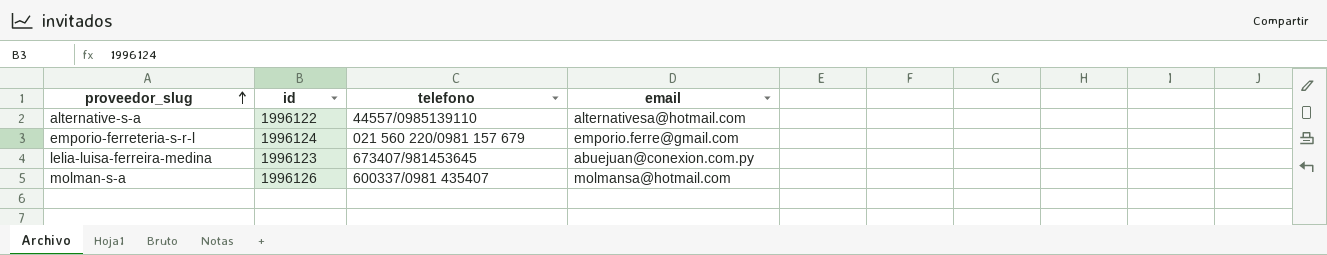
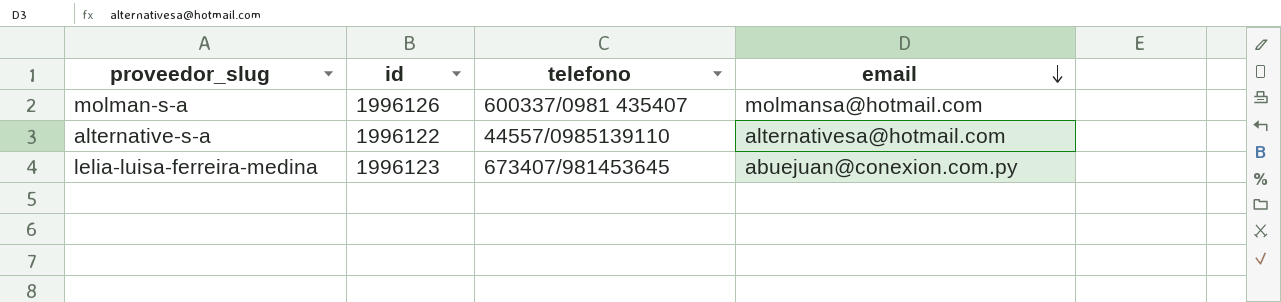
row order: proveedor_slug ascending -> email descending
row emporio-ferreteria-s-r-l: 1996124 | 021 560 220/0981 157 679 | emporio.ferre@gmail.com -> none

